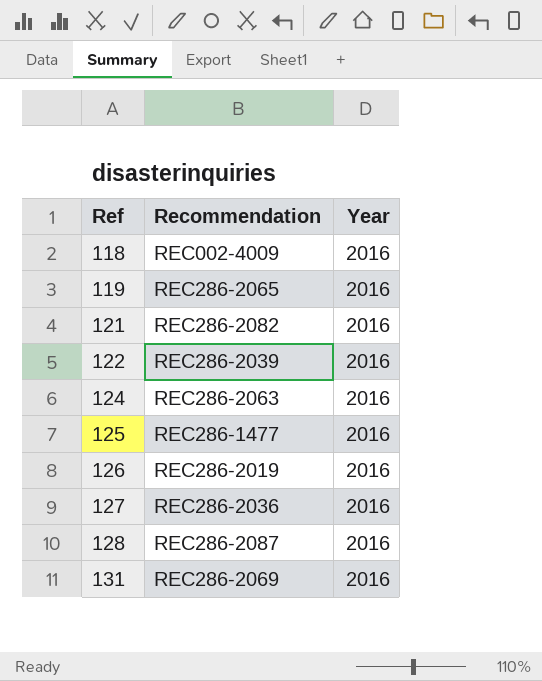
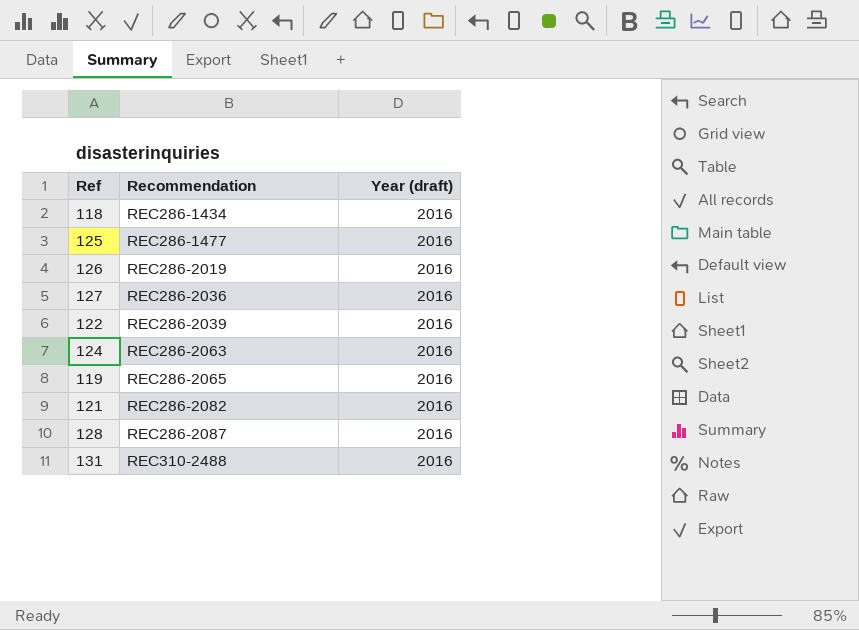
row order: Ref ascending -> Recommendation ascending
column name: Year -> Year (draft)
118 | Recommendation: REC002-4009 -> REC286-1434
131 | Recommendation: REC286-2069 -> REC310-2488

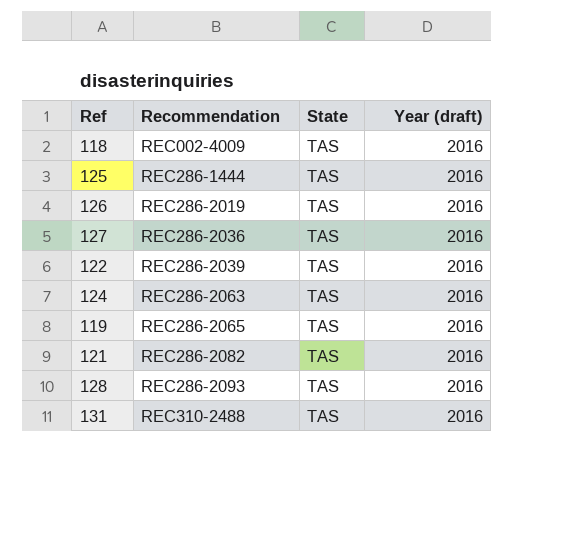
column State | position: none -> 3
118 | Recommendation: REC286-1434 -> REC002-4009
125 | Recommendation: REC286-1477 -> REC286-1444
128 | Recommendation: REC286-2087 -> REC286-2093

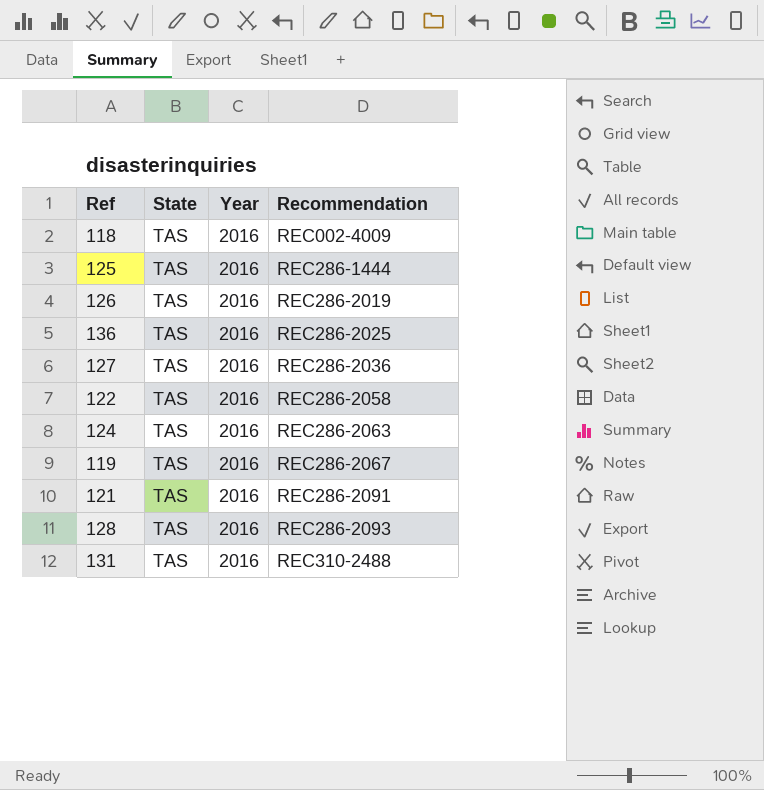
column name: Year (draft) -> Year
column Recommendation | position: 2 -> 4
row 136: none -> TAS | 2016 | REC286-2025
122 | Recommendation: REC286-2039 -> REC286-2058
119 | Recommendation: REC286-2065 -> REC286-2067
121 | Recommendation: REC286-2082 -> REC286-2091

